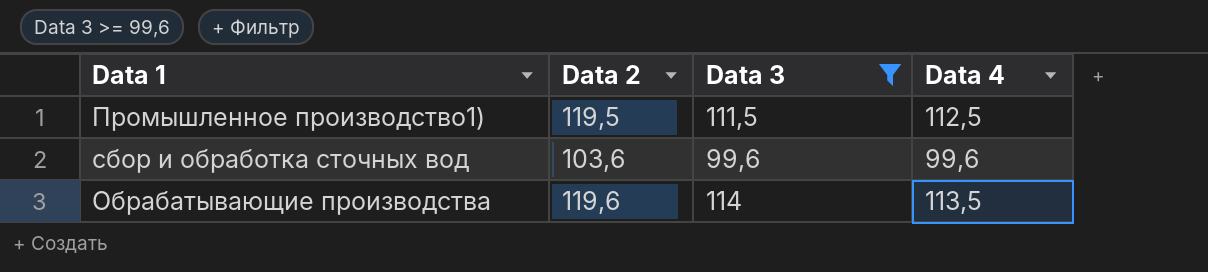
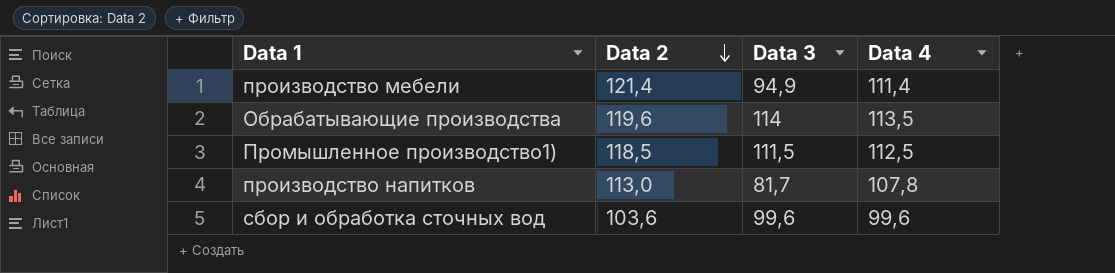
filter: Data 3 >= 99,6 -> none
row order: none -> Data 2 descending
Промышленное производство1) | Data 2: 119,5 -> 118,5

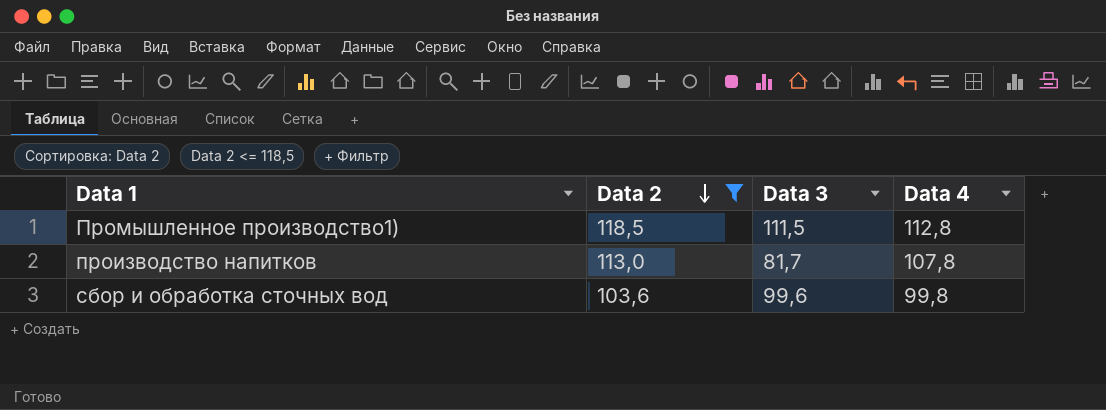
filter: none -> Data 2 <= 118,5
Промышленное производство1) | Data 4: 112,5 -> 112,8
сбор и обработка сточных вод | Data 4: 99,6 -> 99,8

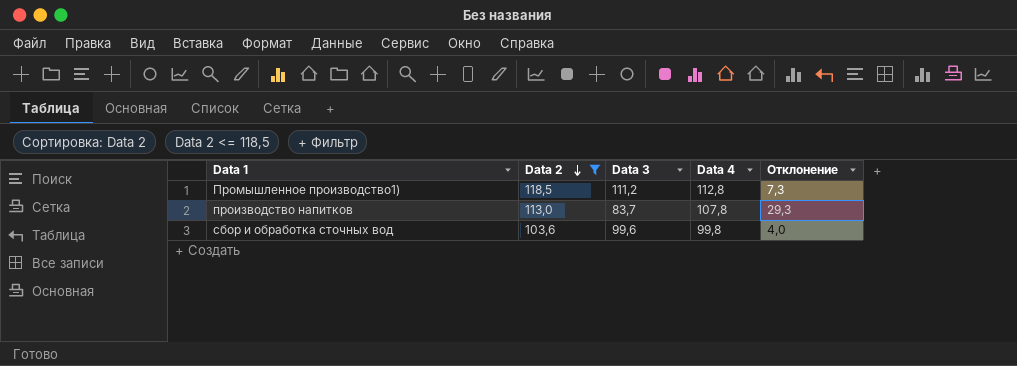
column Отклонение | formula: none -> [Data 2] - [Data 3]
Промышленное производство1) | Data 3: 111,5 -> 111,2
производство напитков | Data 3: 81,7 -> 83,7

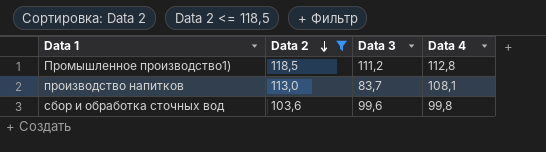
column Отклонение | formula: [Data 2] - [Data 3] -> none
производство напитков | Data 4: 107,8 -> 108,1

